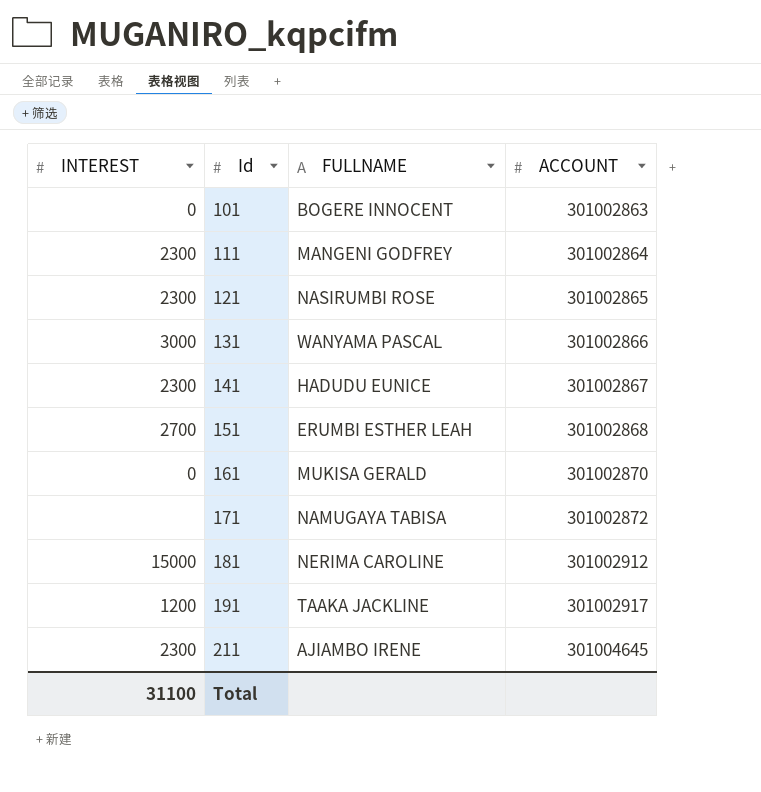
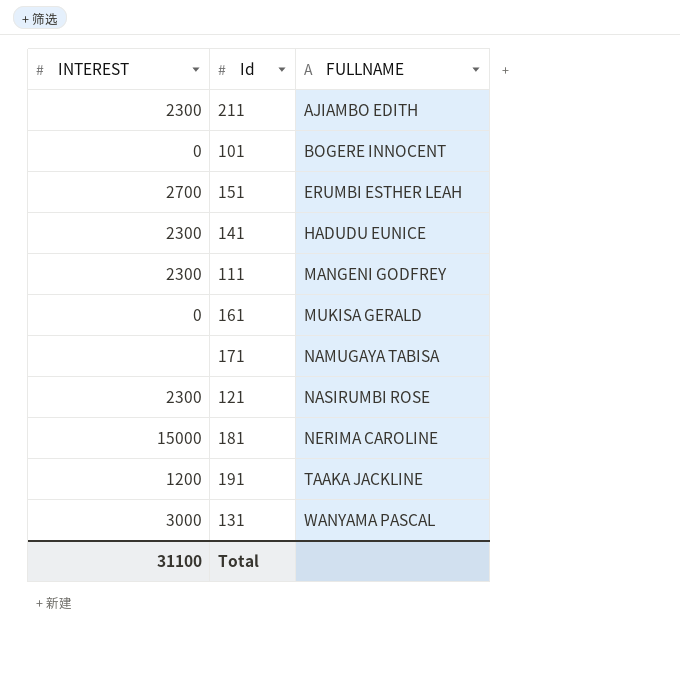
row order: Id ascending -> FULLNAME ascending
column ACCOUNT | position: 4 -> none
211 | FULLNAME: AJIAMBO IRENE -> AJIAMBO EDITH

